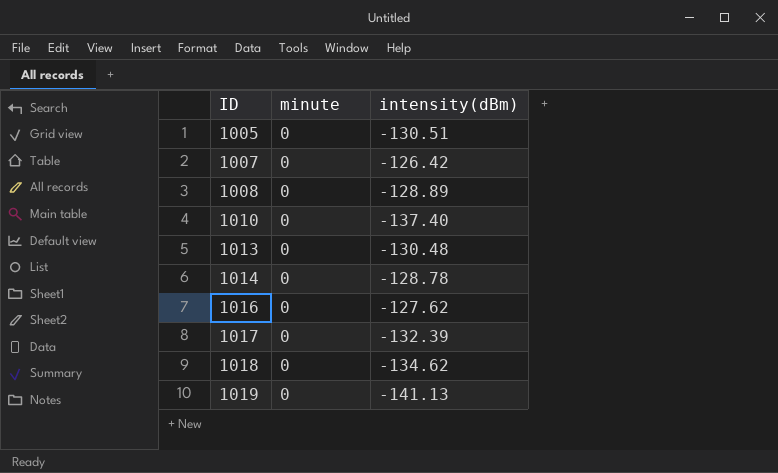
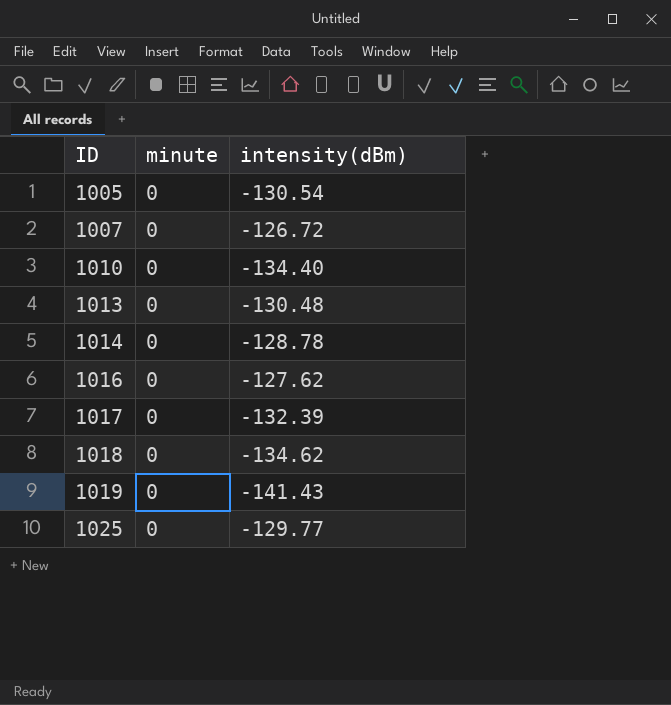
row 1008: 0 | -128.89 -> none
1005 | intensity(dBm): -130.51 -> -130.54
1007 | intensity(dBm): -126.42 -> -126.72
1010 | intensity(dBm): -137.40 -> -134.40
1019 | intensity(dBm): -141.13 -> -141.43
row 1025: none -> 0 | -129.77

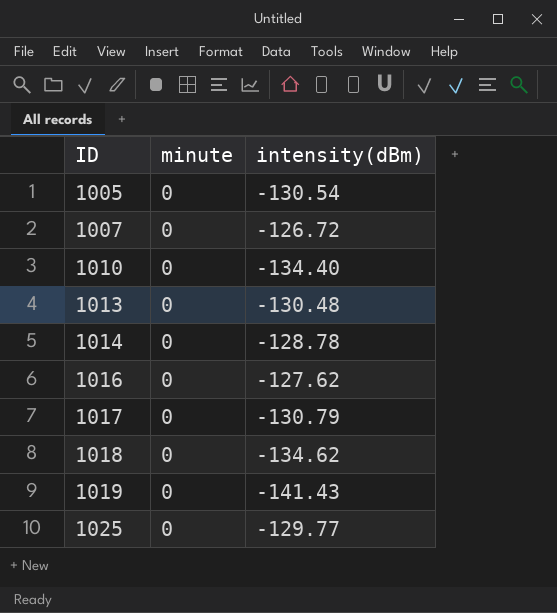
1017 | intensity(dBm): -132.39 -> -130.79

